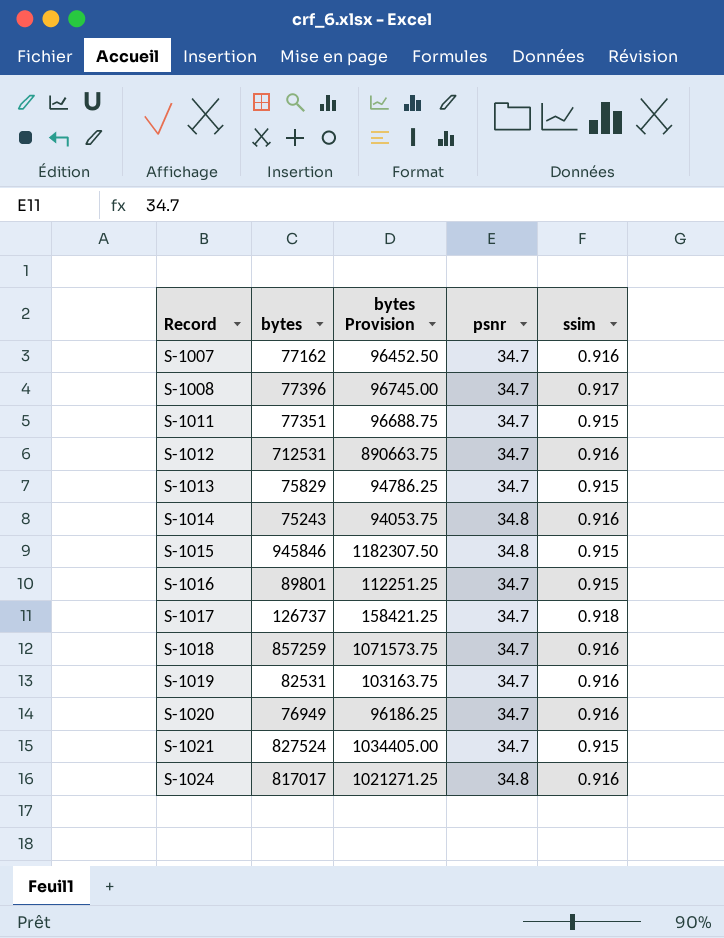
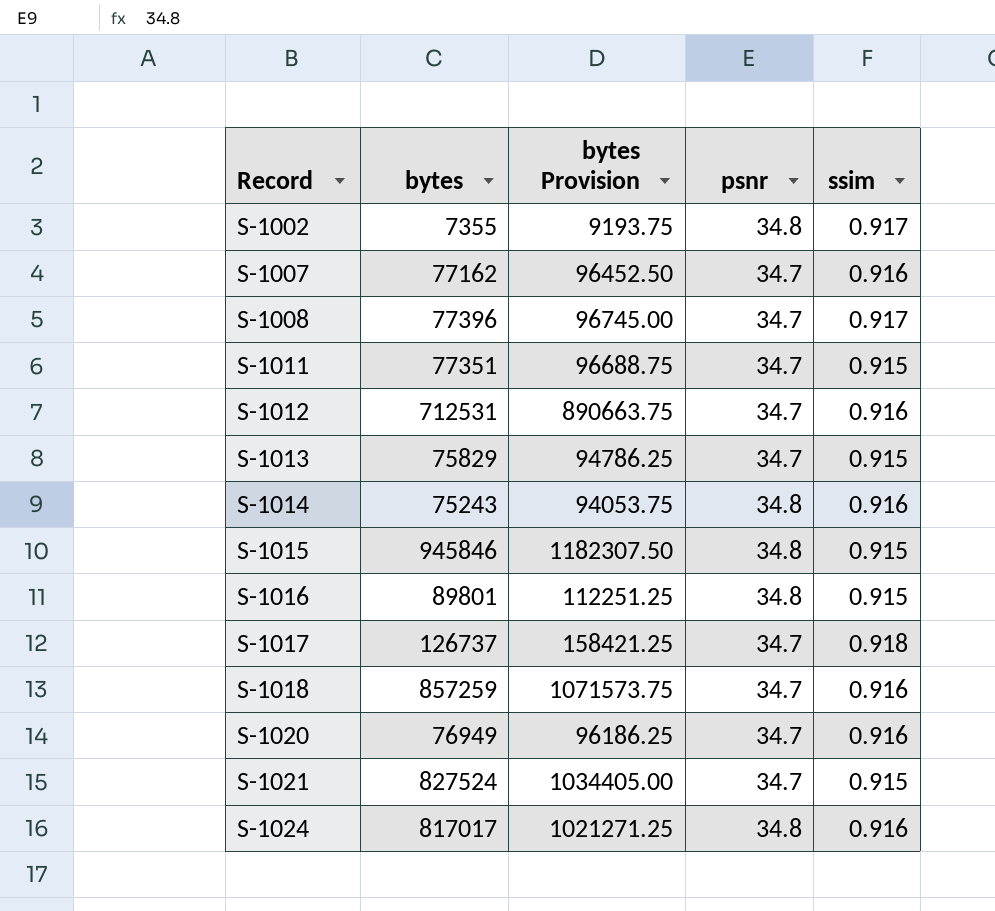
row S-1019: 82531 | 103163.75 | 34.7 | 0.916 -> none
row S-1002: none -> 7355 | 9193.75 | 34.8 | 0.917
S-1016 | psnr: 34.7 -> 34.8

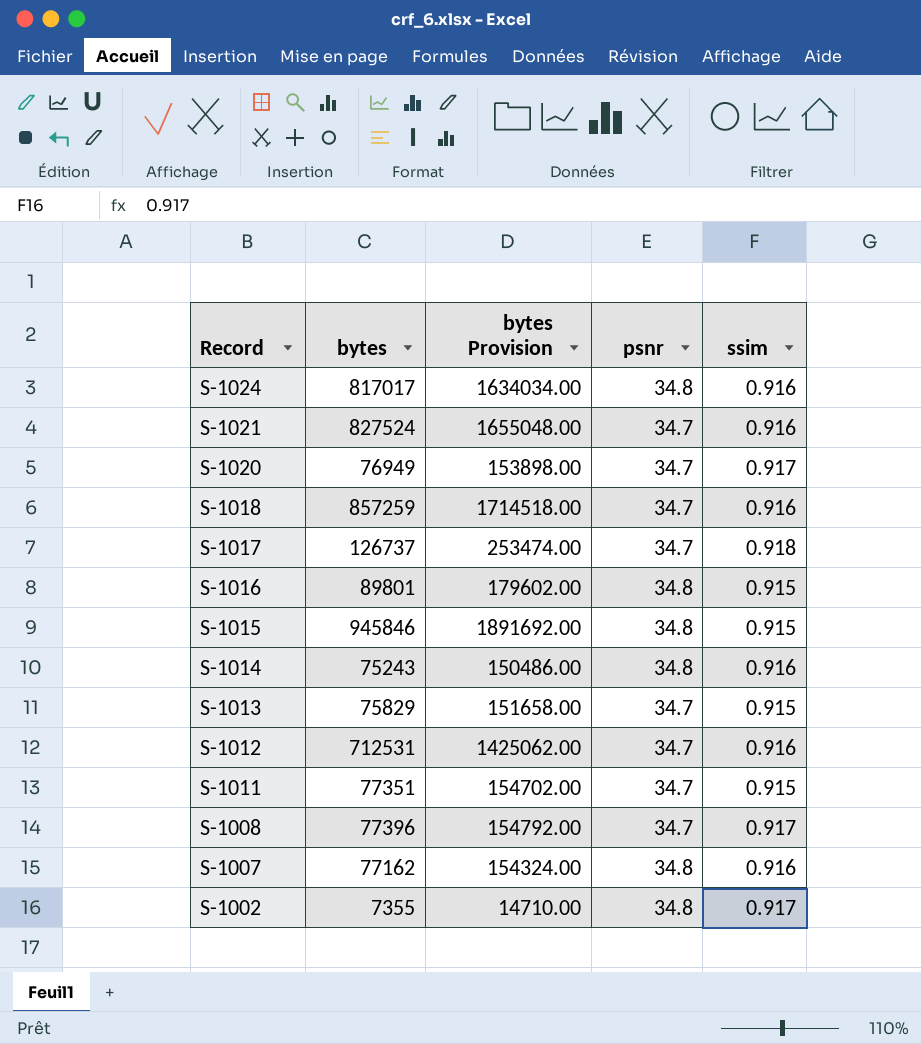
row order: Record ascending -> Record descending
column bytes Provision | formula: [bytes] * 1.25 -> [bytes] * 2
S-1021 | ssim: 0.915 -> 0.916
S-1020 | ssim: 0.916 -> 0.917
S-1007 | psnr: 34.7 -> 34.8

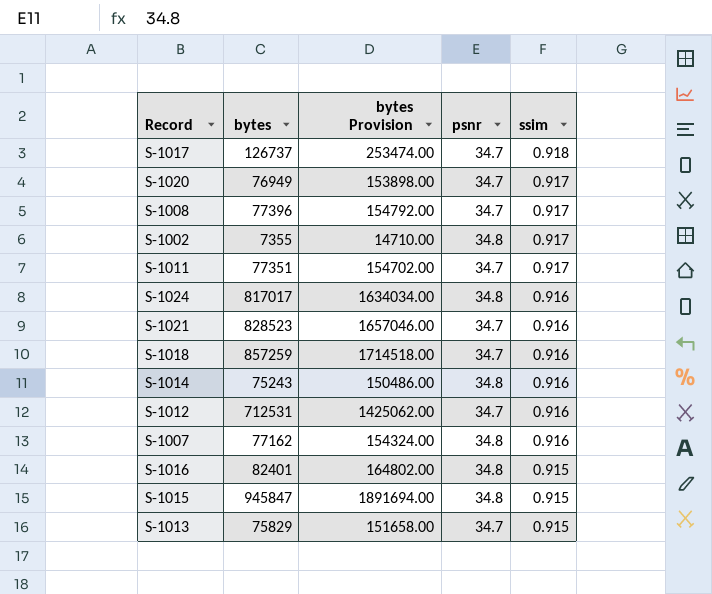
row order: Record descending -> ssim descending
S-1011 | ssim: 0.915 -> 0.917
S-1021 | bytes: 827524 -> 828523
S-1021 | bytes Provision: 1655048.00 -> 1657046.00
S-1016 | bytes: 89801 -> 82401
S-1016 | bytes Provision: 179602.00 -> 164802.00
S-1015 | bytes: 945846 -> 945847
S-1015 | bytes Provision: 1891692.00 -> 1891694.00

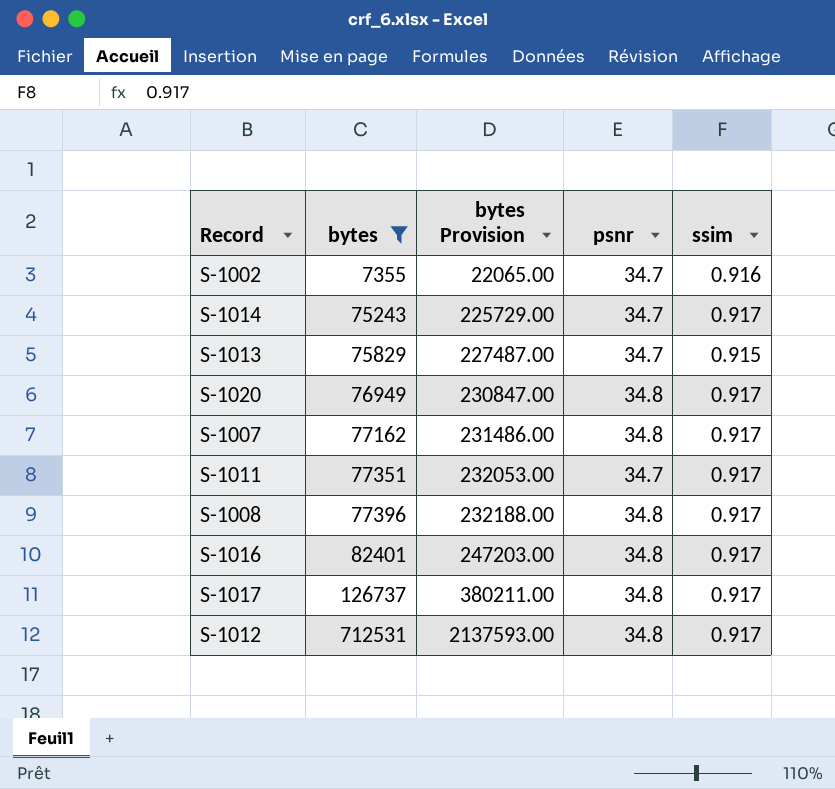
filter: none -> bytes <= 712531
row order: ssim descending -> bytes ascending
column bytes Provision | formula: [bytes] * 2 -> [bytes] * 3
S-1002 | psnr: 34.8 -> 34.7
S-1002 | ssim: 0.917 -> 0.916
S-1014 | psnr: 34.8 -> 34.7
S-1014 | ssim: 0.916 -> 0.917
S-1020 | psnr: 34.7 -> 34.8
S-1007 | ssim: 0.916 -> 0.917
S-1008 | psnr: 34.7 -> 34.8
S-1016 | ssim: 0.915 -> 0.917
S-1017 | psnr: 34.7 -> 34.8
S-1017 | ssim: 0.918 -> 0.917
S-1012 | psnr: 34.7 -> 34.8
S-1012 | ssim: 0.916 -> 0.917

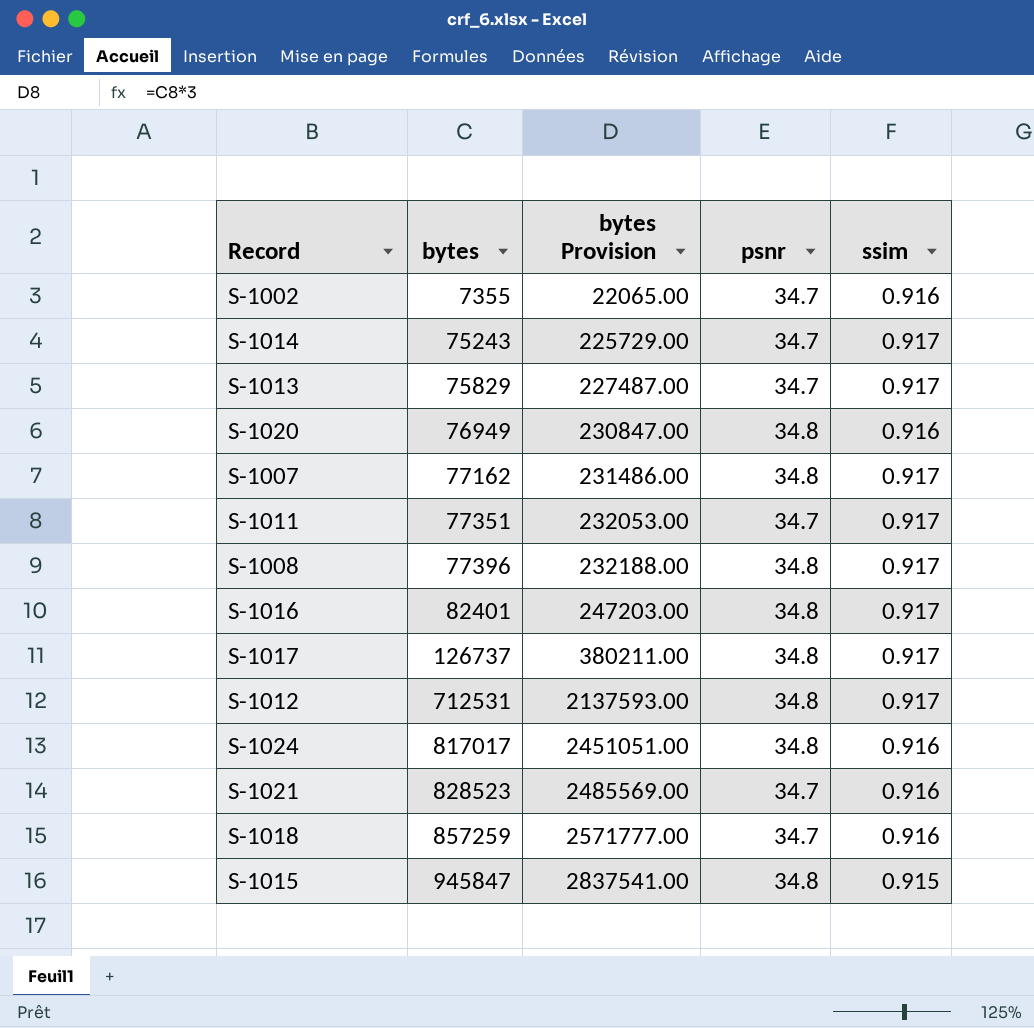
filter: bytes <= 712531 -> none
S-1013 | ssim: 0.915 -> 0.917
S-1020 | ssim: 0.917 -> 0.916

